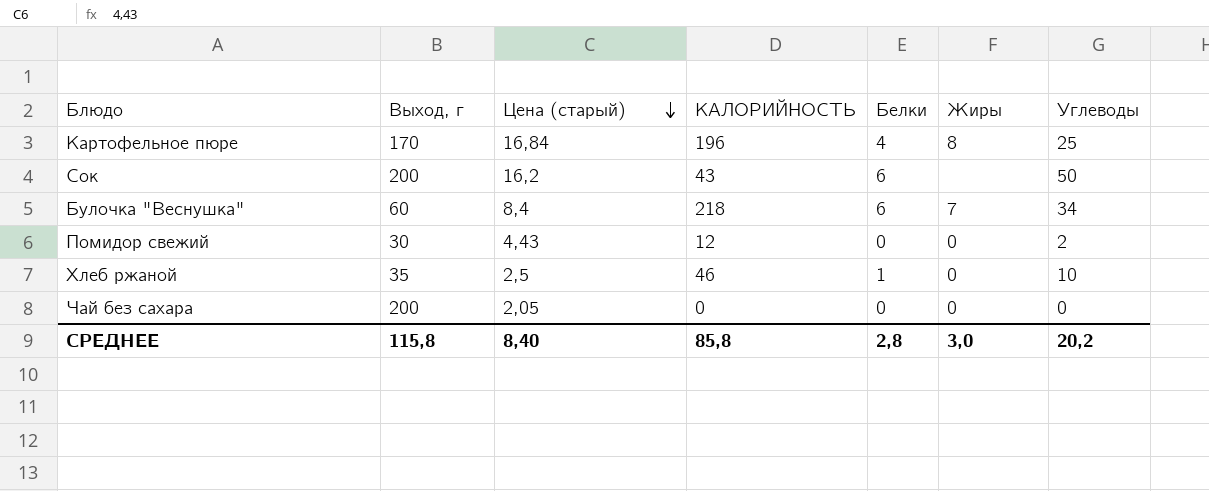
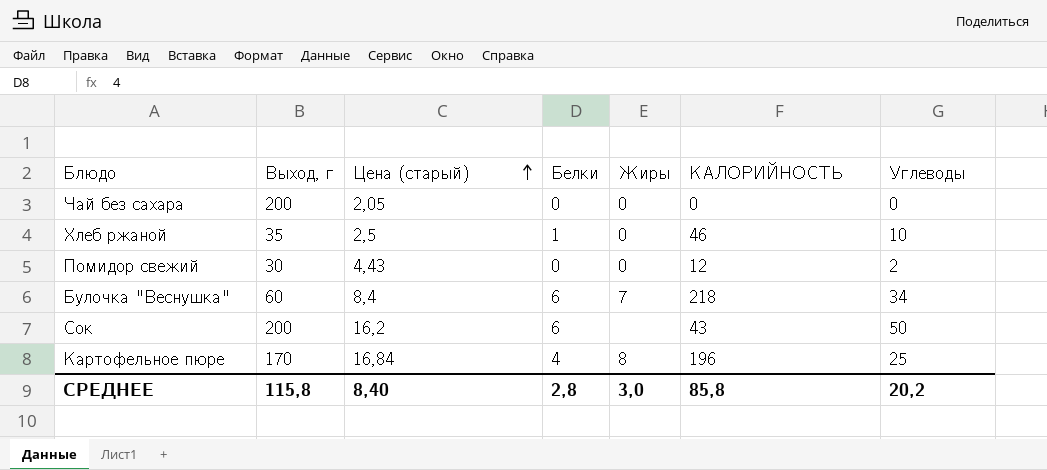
row order: Цена (старый) descending -> Цена (старый) ascending
column КАЛОРИЙНОСТЬ | position: 4 -> 6

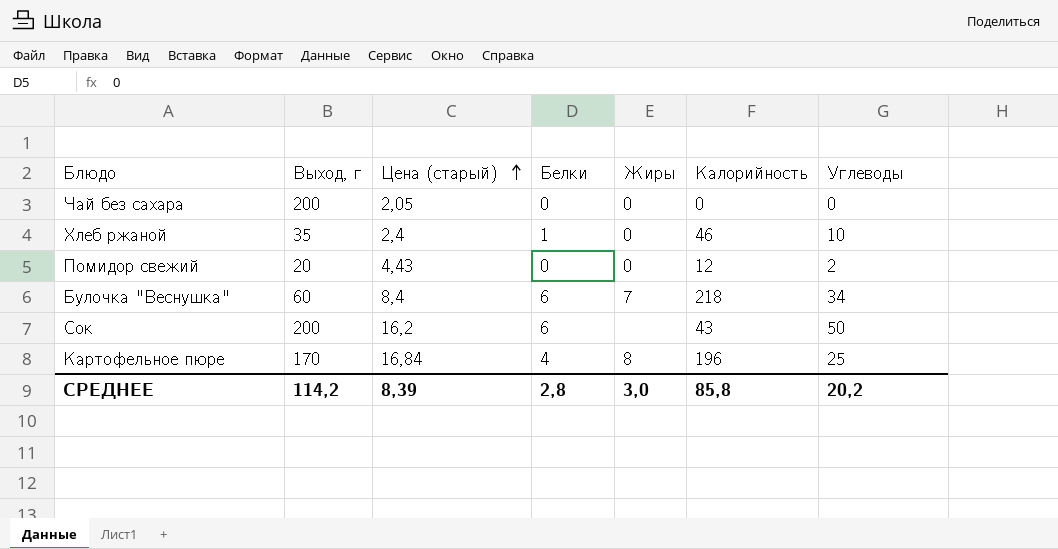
column name: КАЛОРИЙНОСТЬ -> Калорийность
Хлеб ржаной | Цена (старый): 2,5 -> 2,4
Помидор свежий | Выход, г: 30 -> 20
СРЕДНЕЕ | Выход, г: 115,8 -> 114,2
СРЕДНЕЕ | Цена (старый): 8,40 -> 8,39

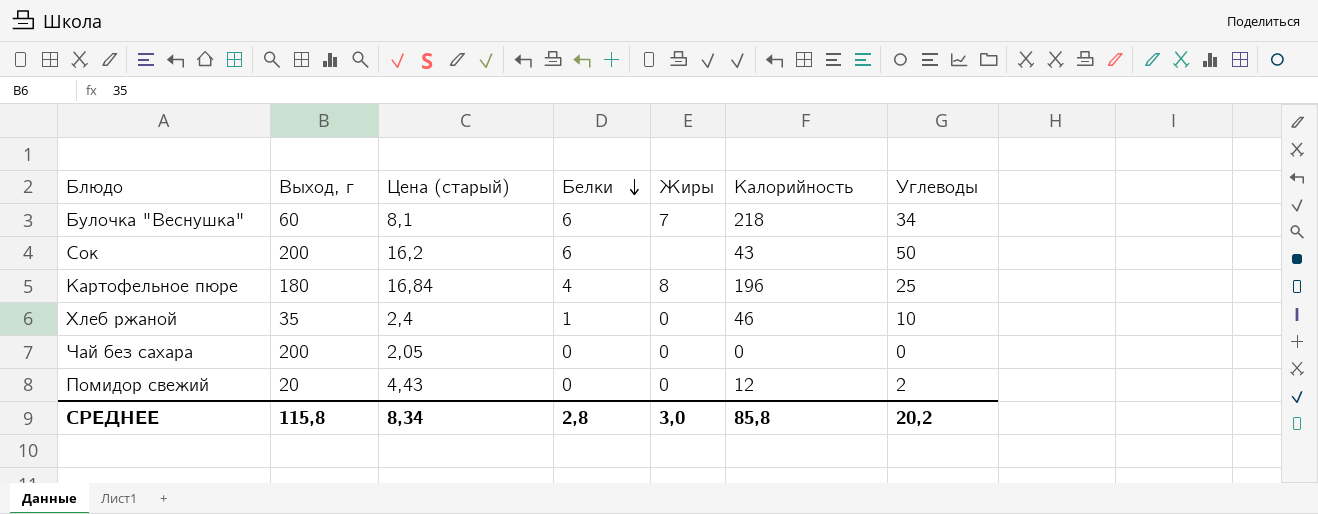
row order: Цена (старый) ascending -> Белки descending
Булочка "Веснушка" | Цена (старый): 8,4 -> 8,1
Картофельное пюре | Выход, г: 170 -> 180
СРЕДНЕЕ | Выход, г: 114,2 -> 115,8
СРЕДНЕЕ | Цена (старый): 8,39 -> 8,34

